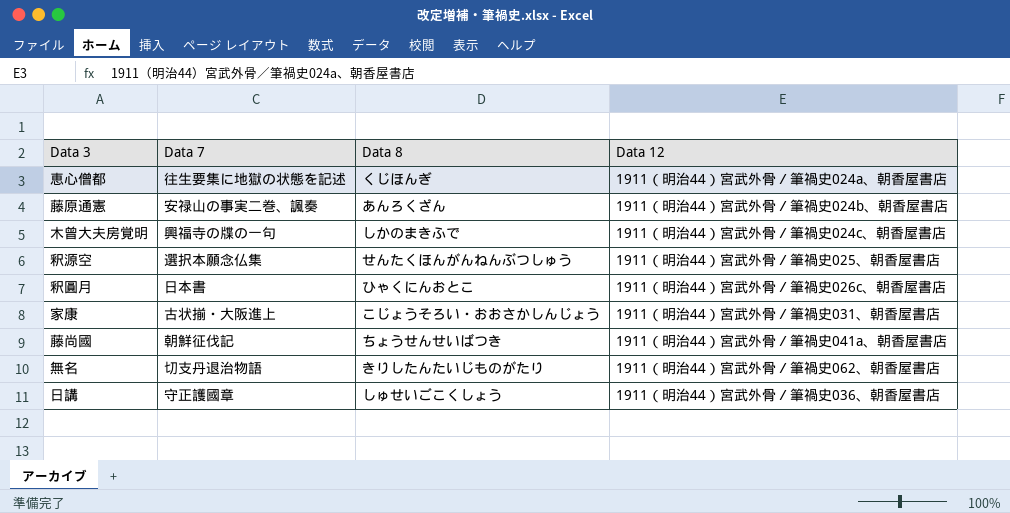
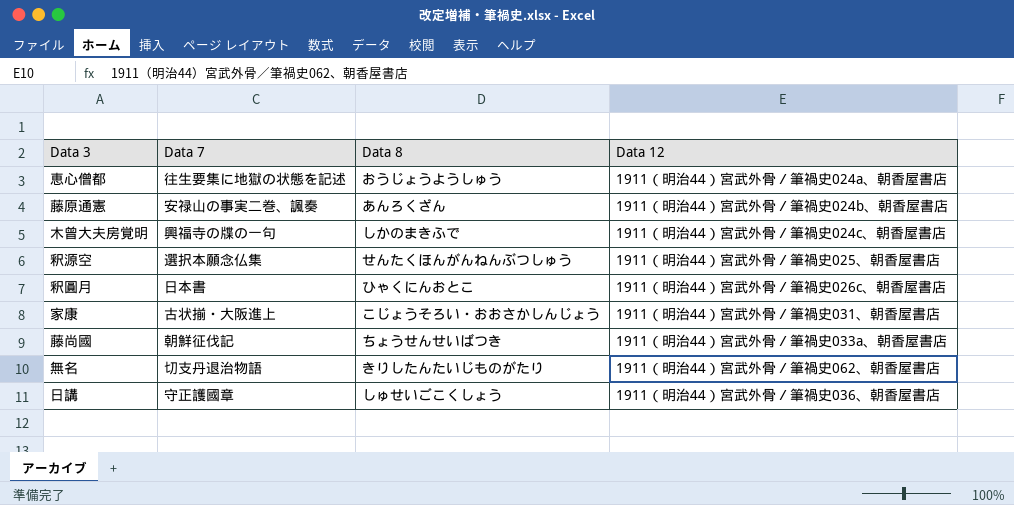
恵心僧都 | Data 8: くじほんぎ -> おうじょうようしゅう
藤尚國 | Data 12: 1911（明治44）宮武外骨／筆禍史041a、朝香屋書店 -> 1911（明治44）宮武外骨／筆禍史033a、朝香屋書店

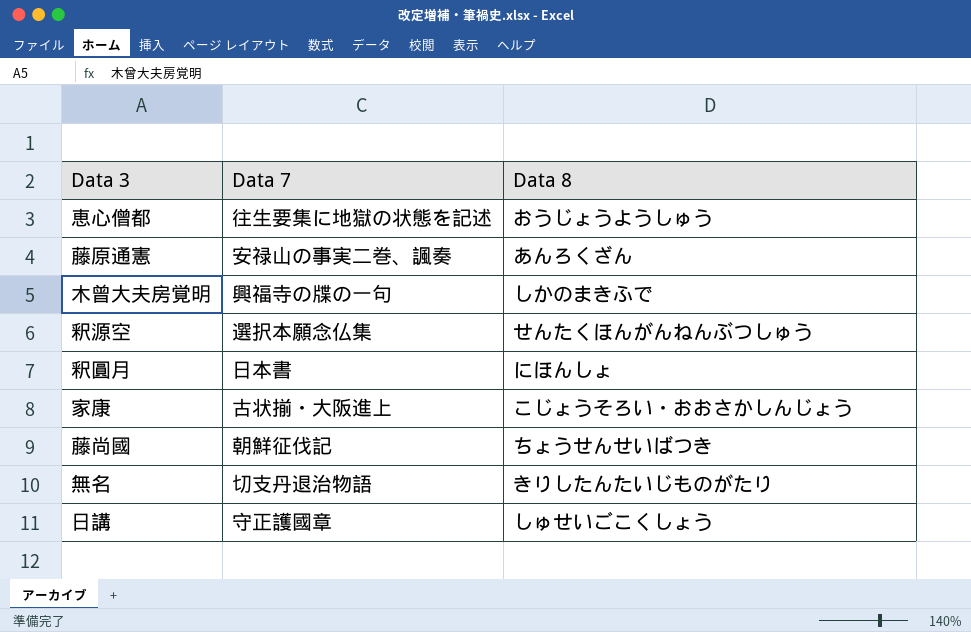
column Data 12 | position: 4 -> none
釈圓月 | Data 8: ひゃくにんおとこ -> にほんしょ

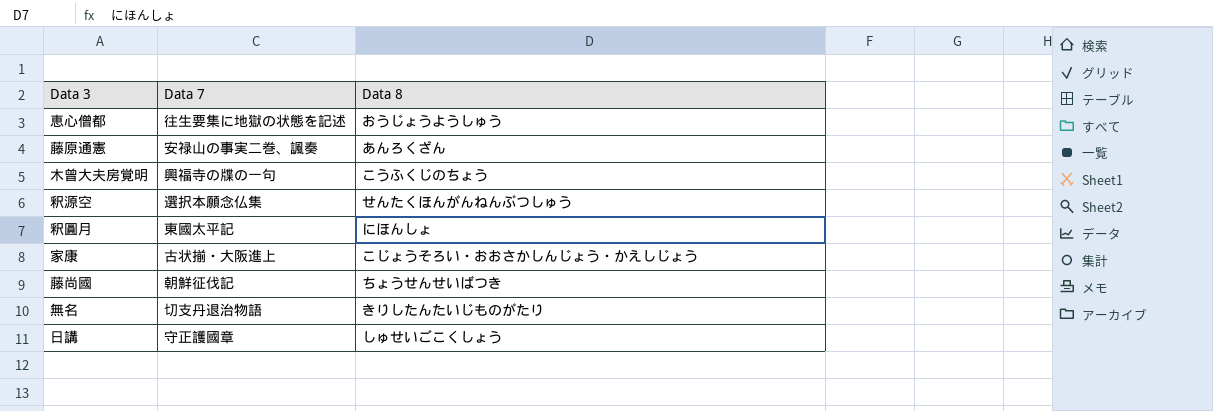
木曾大夫房覚明 | Data 8: しかのまきふで -> こうふくじのちょう
釈圓月 | Data 7: 日本書 -> 東國太平記
家康 | Data 8: こじょうそろい・おおさかしんじょう -> こじょうそろい・おおさかしんじょう・かえしじょう

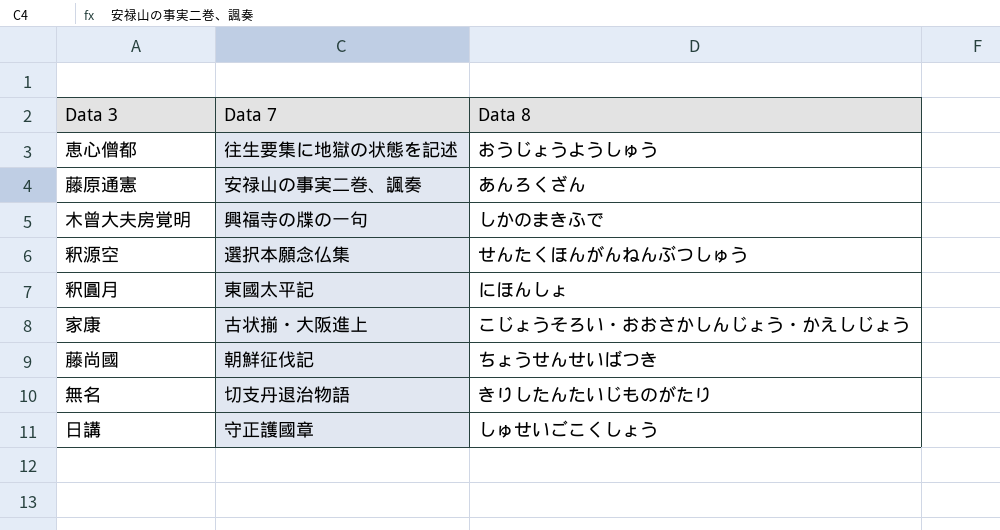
木曾大夫房覚明 | Data 8: こうふくじのちょう -> しかのまきふで

